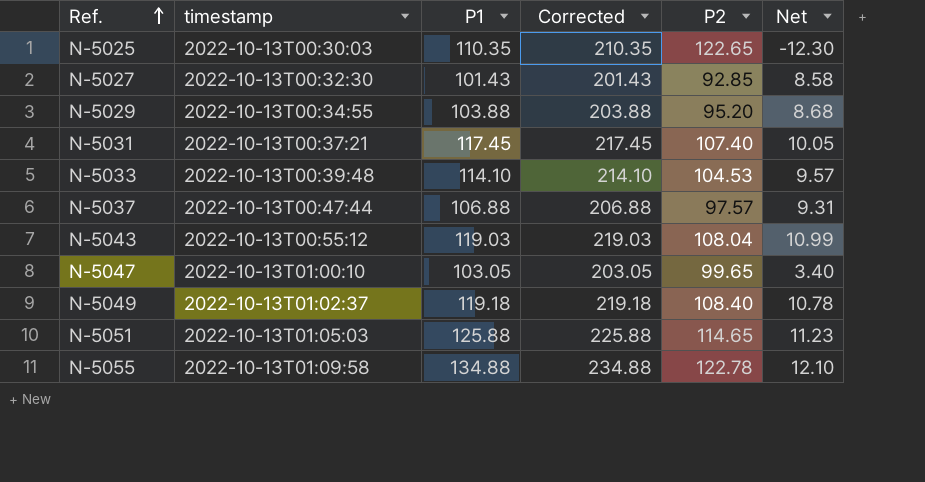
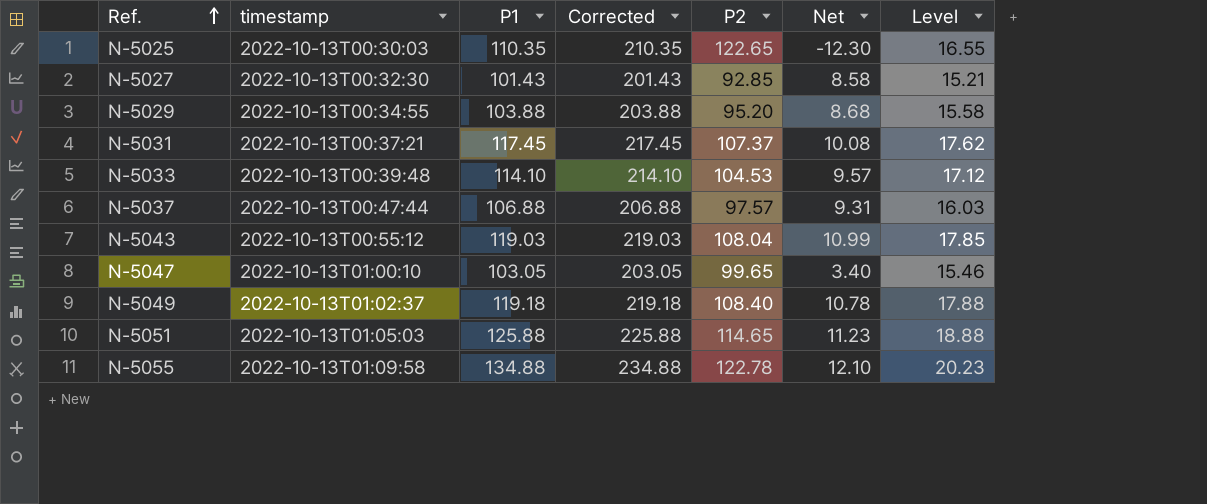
column Level | formula: none -> [P1] * 0.15
N-5031 | P2: 107.40 -> 107.37
N-5031 | Net: 10.05 -> 10.08

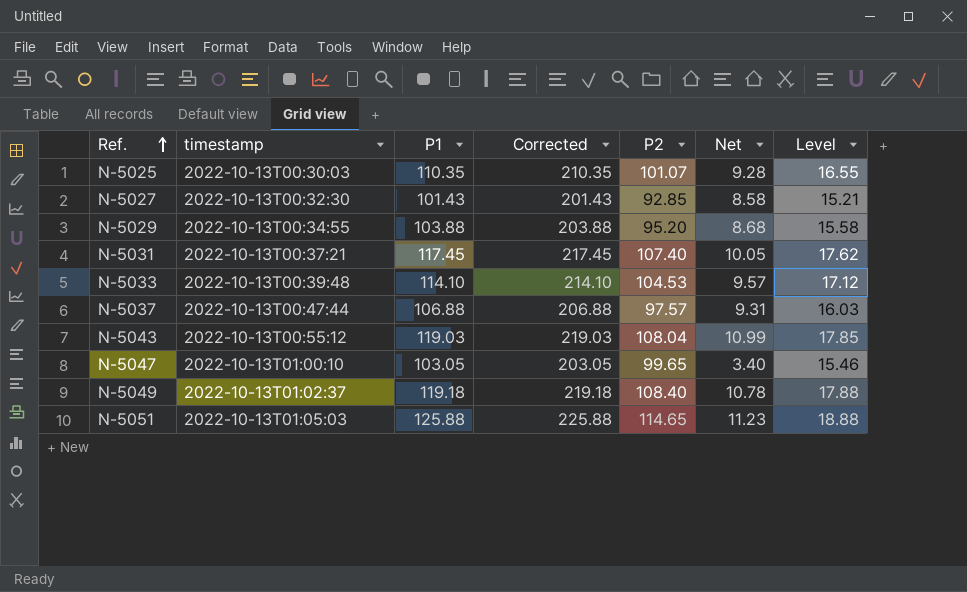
row N-5055: 2022-10-13T01:09:58 | 134.88 | 234.88 | 122.78 | 12.10 | 20.23 -> none
N-5025 | P2: 122.65 -> 101.07
N-5025 | Net: -12.30 -> 9.28
N-5031 | P2: 107.37 -> 107.40
N-5031 | Net: 10.08 -> 10.05

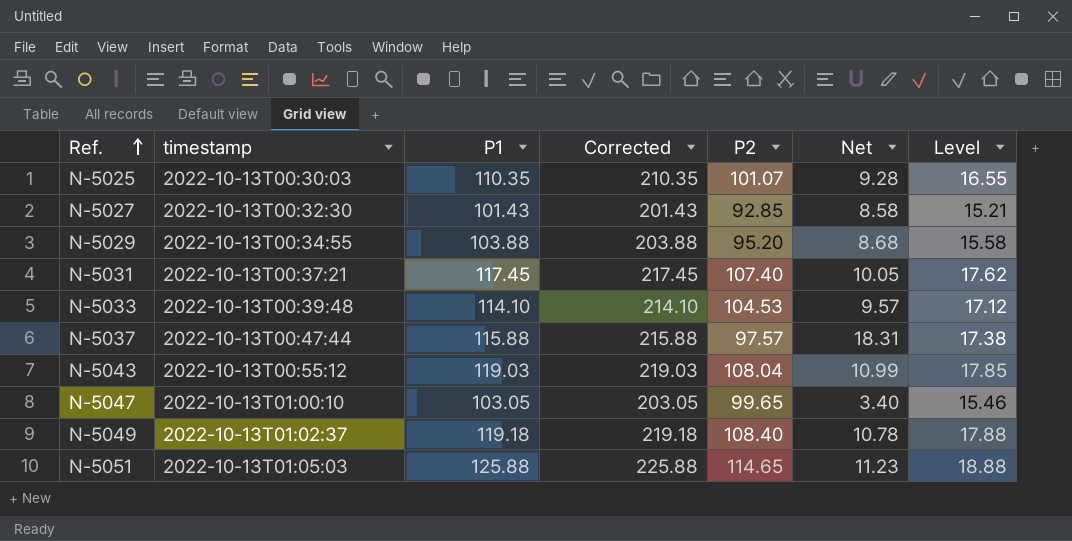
N-5037 | P1: 106.88 -> 115.88
N-5037 | Corrected: 206.88 -> 215.88
N-5037 | Net: 9.31 -> 18.31
N-5037 | Level: 16.03 -> 17.38

